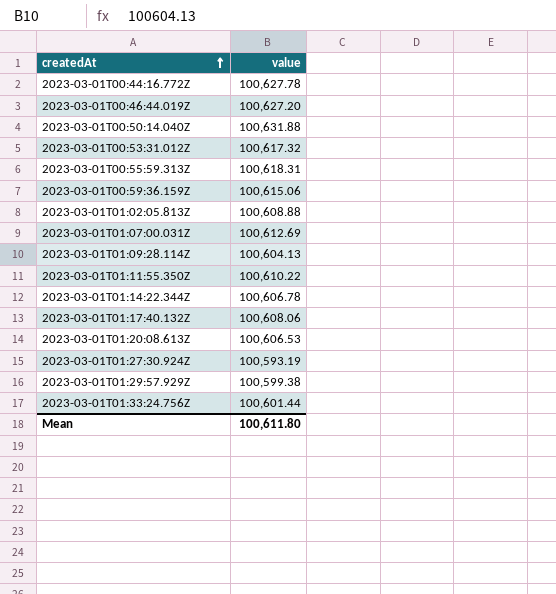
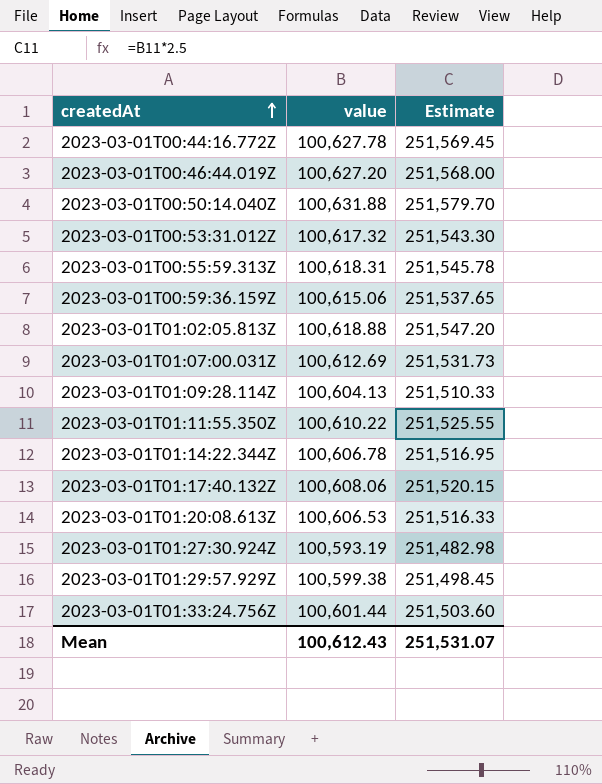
column Estimate | formula: none -> [value] * 2.5
2023-03-01T01:02:05.813Z | value: 100,608.88 -> 100,618.88
Mean | value: 100,611.80 -> 100,612.43

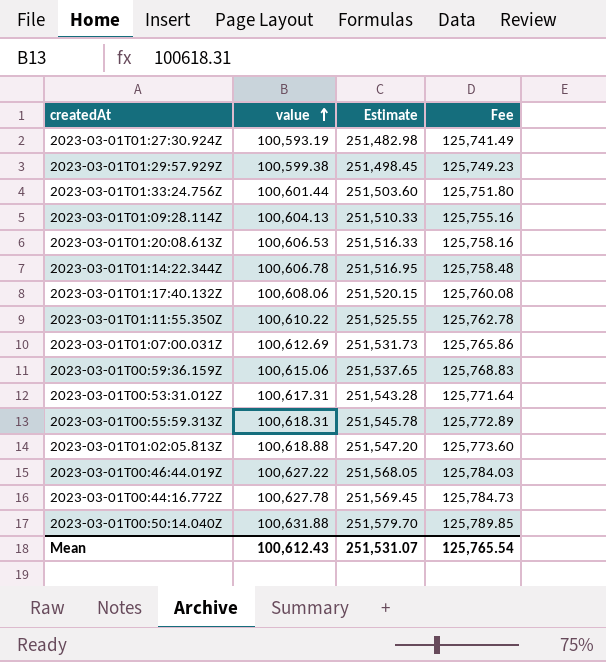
row order: createdAt ascending -> value ascending
column Fee | formula: none -> [value] * 1.25
2023-03-01T00:53:31.012Z | value: 100,617.32 -> 100,617.31
2023-03-01T00:53:31.012Z | Estimate: 251,543.30 -> 251,543.28
2023-03-01T00:46:44.019Z | value: 100,627.20 -> 100,627.22
2023-03-01T00:46:44.019Z | Estimate: 251,568.00 -> 251,568.05

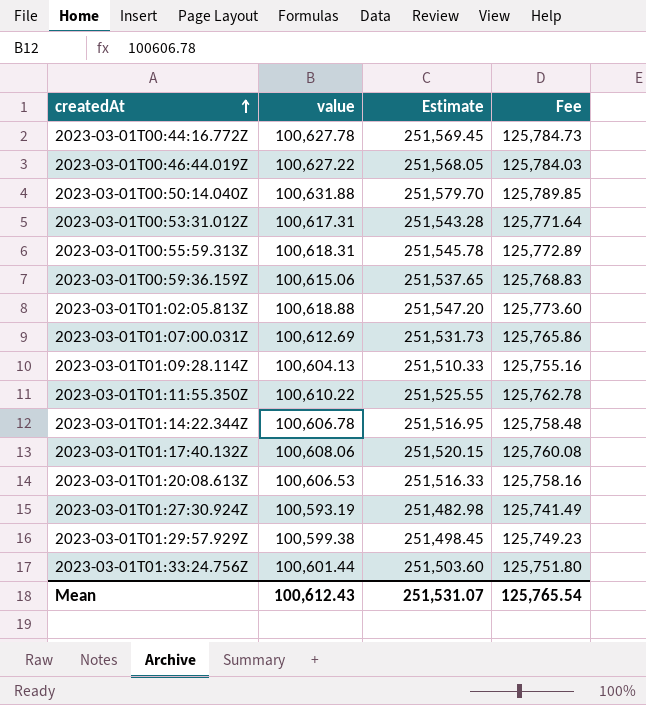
row order: value ascending -> createdAt ascending

